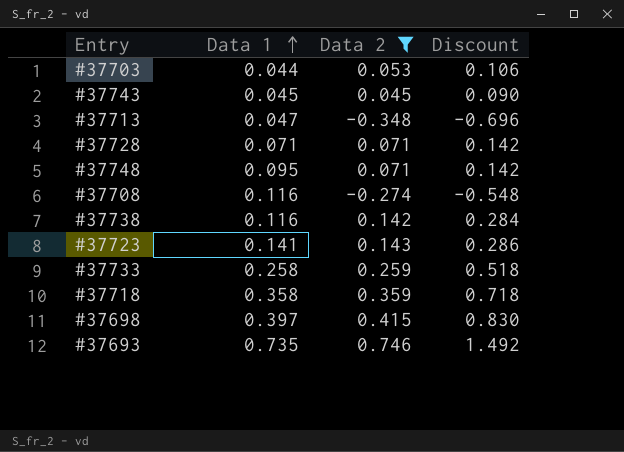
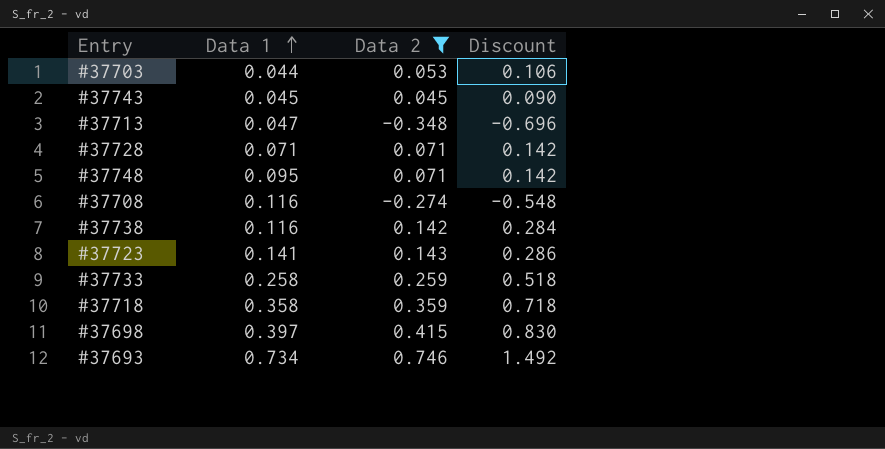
#37693 | Data 1: 0.735 -> 0.734

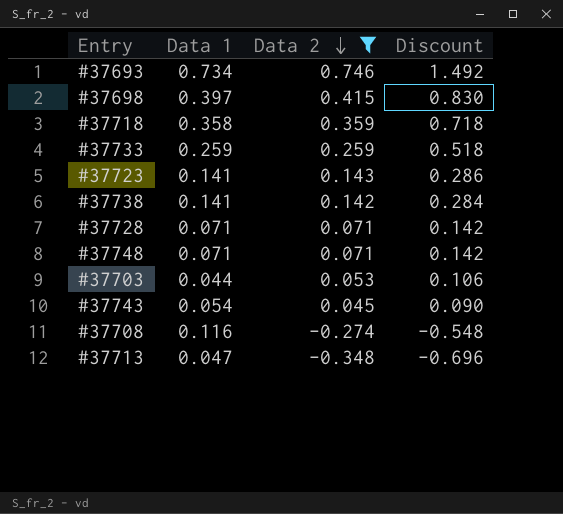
row order: Data 1 ascending -> Data 2 descending
#37733 | Data 1: 0.258 -> 0.259
#37738 | Data 1: 0.116 -> 0.141
#37748 | Data 1: 0.095 -> 0.071
#37743 | Data 1: 0.045 -> 0.054

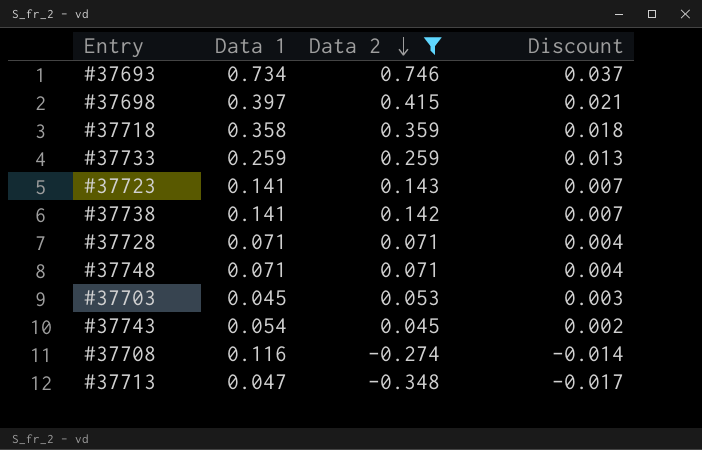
column Discount | formula: [Data 2] * 2 -> [Data 2] * 0.05
#37703 | Data 1: 0.044 -> 0.045

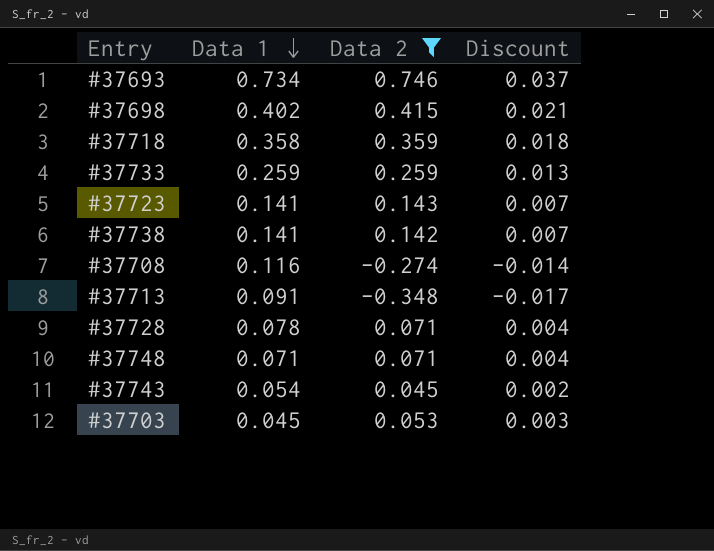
row order: Data 2 descending -> Data 1 descending
#37698 | Data 1: 0.397 -> 0.402
#37713 | Data 1: 0.047 -> 0.091
#37728 | Data 1: 0.071 -> 0.078

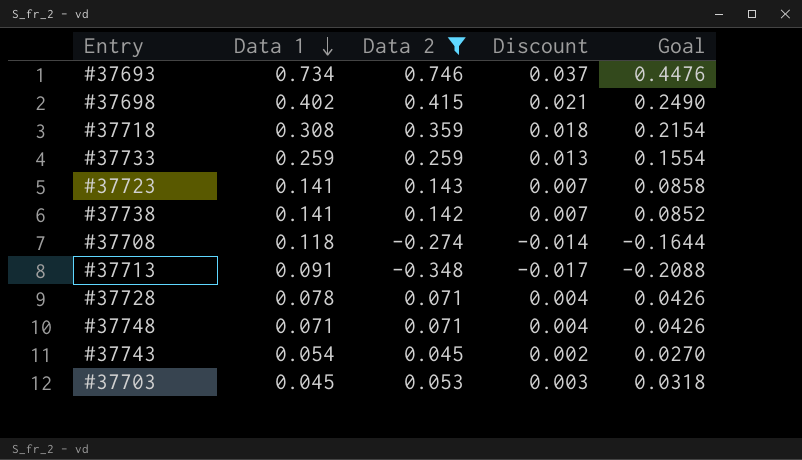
column Goal | formula: none -> [Data 2] * 0.6
#37718 | Data 1: 0.358 -> 0.308
#37708 | Data 1: 0.116 -> 0.118

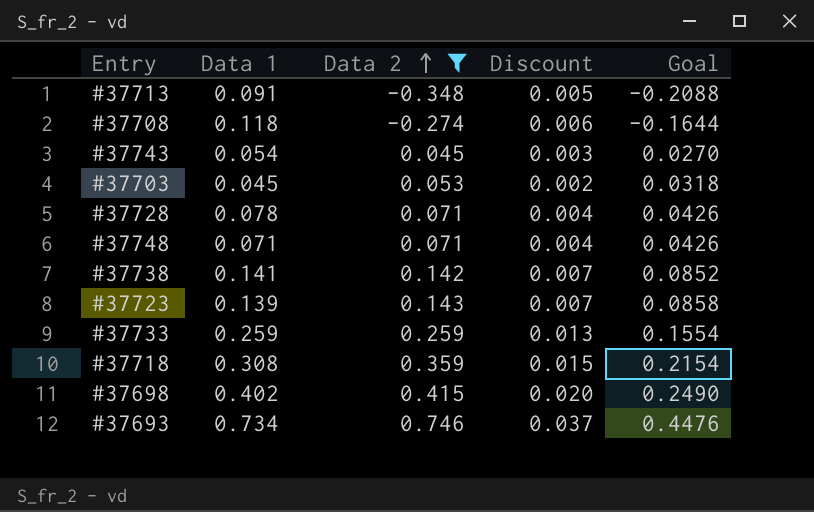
row order: Data 1 descending -> Data 2 ascending
column Discount | formula: [Data 2] * 0.05 -> [Data 1] * 0.05
#37723 | Data 1: 0.141 -> 0.139

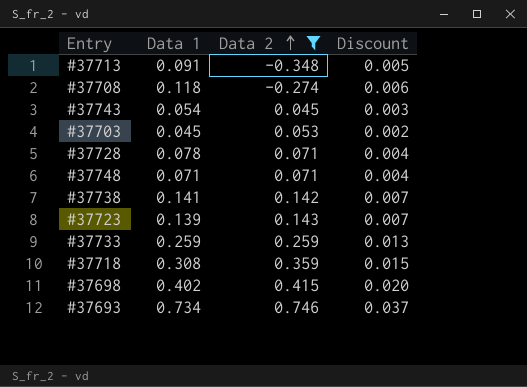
column Goal | formula: [Data 2] * 0.6 -> none

